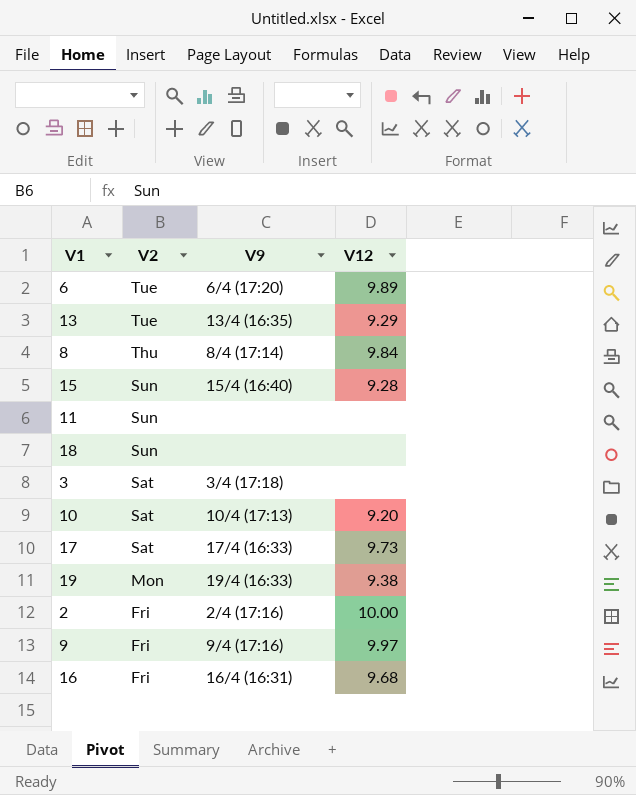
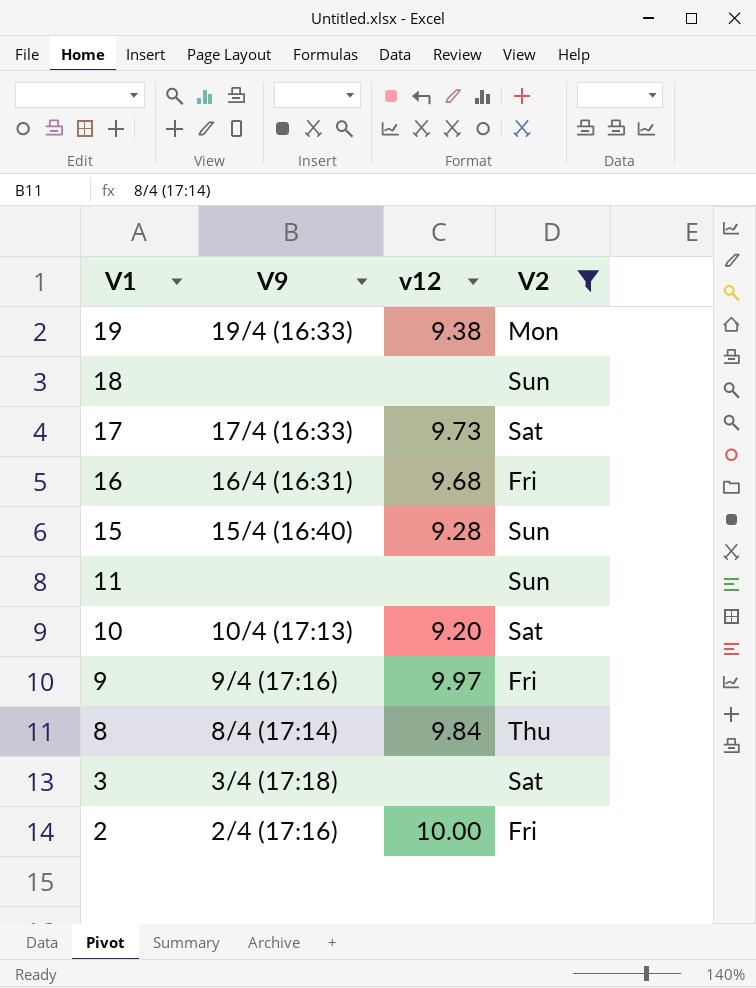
filter: none -> V2 != Tue
row order: V2 descending -> V1 descending
column name: V12 -> v12
column V2 | position: 2 -> 4

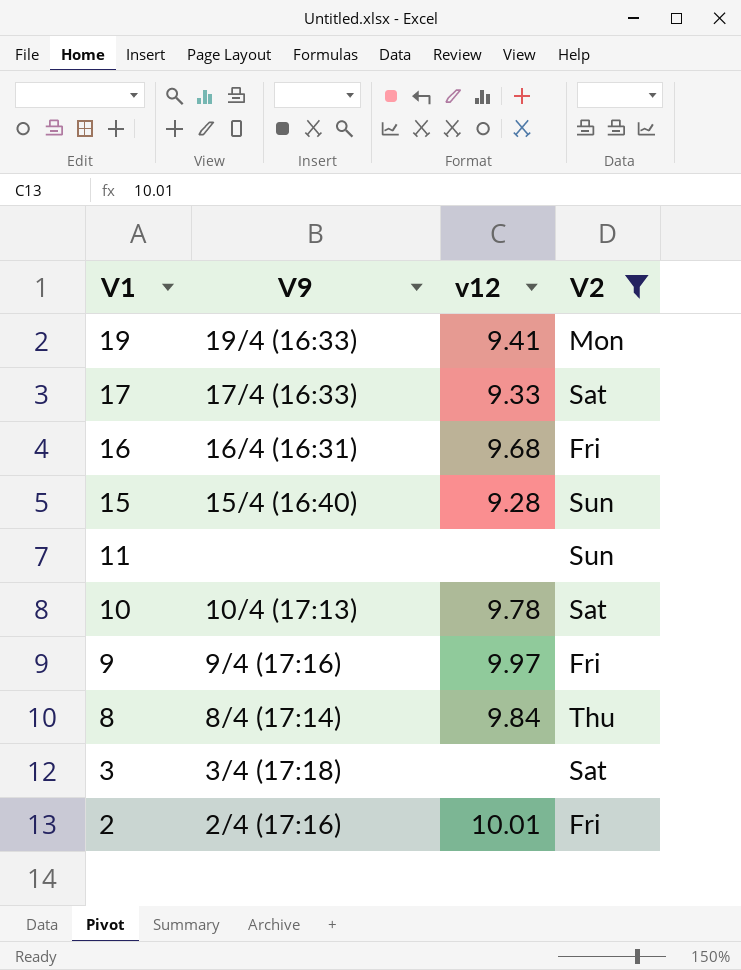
row 18: none | none | Sun -> none
19 | v12: 9.38 -> 9.41
17 | v12: 9.73 -> 9.33
10 | v12: 9.20 -> 9.78
2 | v12: 10.00 -> 10.01

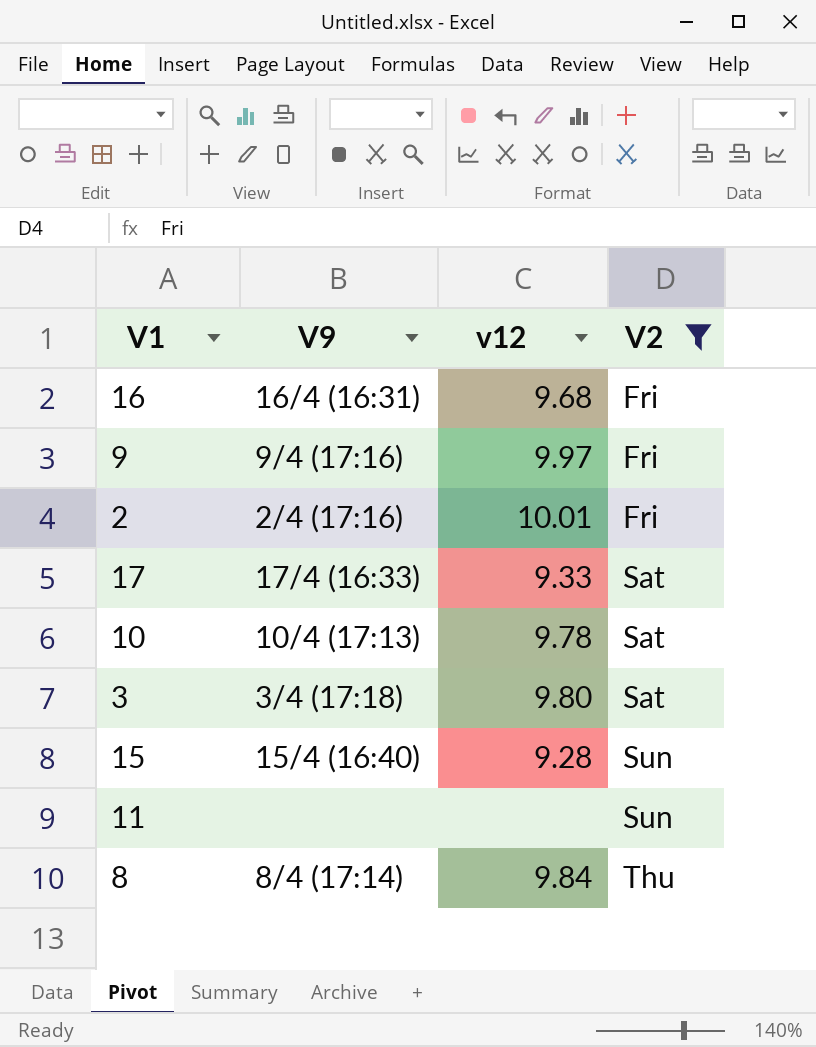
row order: V1 descending -> V2 ascending
row 19: 19/4 (16:33) | 9.41 | Mon -> none
3 | v12: none -> 9.80

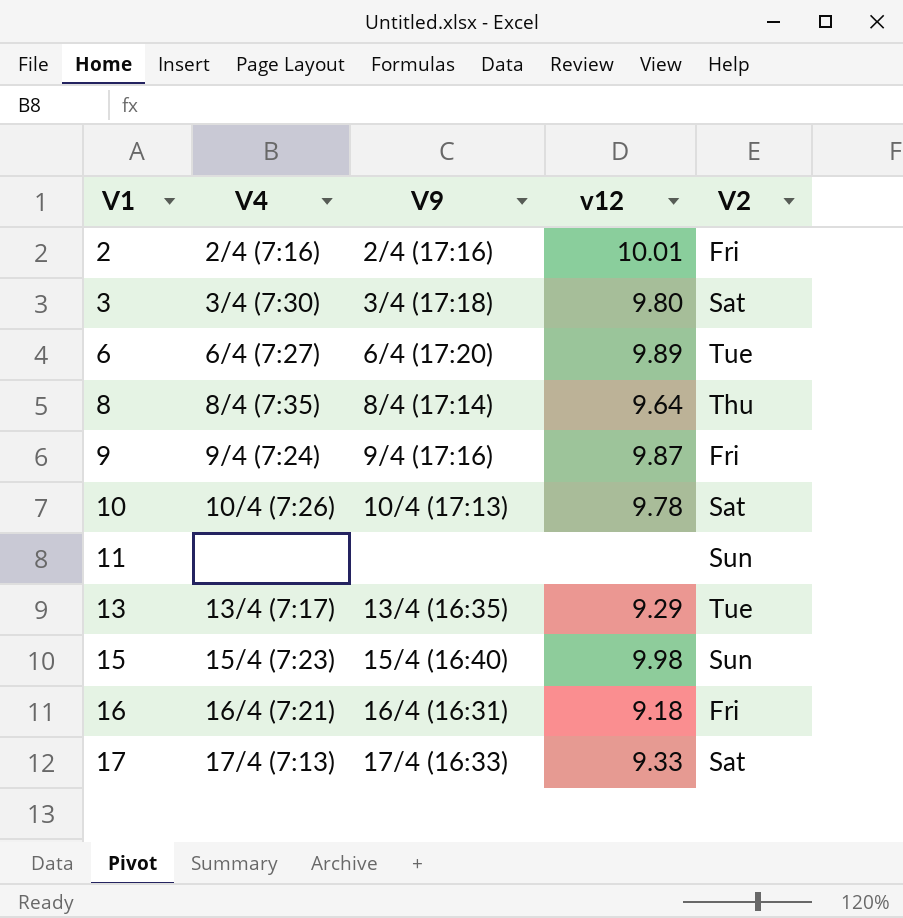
filter: V2 != Tue -> none
row order: V2 ascending -> V1 ascending
column V4 | position: none -> 2
8 | v12: 9.84 -> 9.64
9 | v12: 9.97 -> 9.87
15 | v12: 9.28 -> 9.98
16 | v12: 9.68 -> 9.18

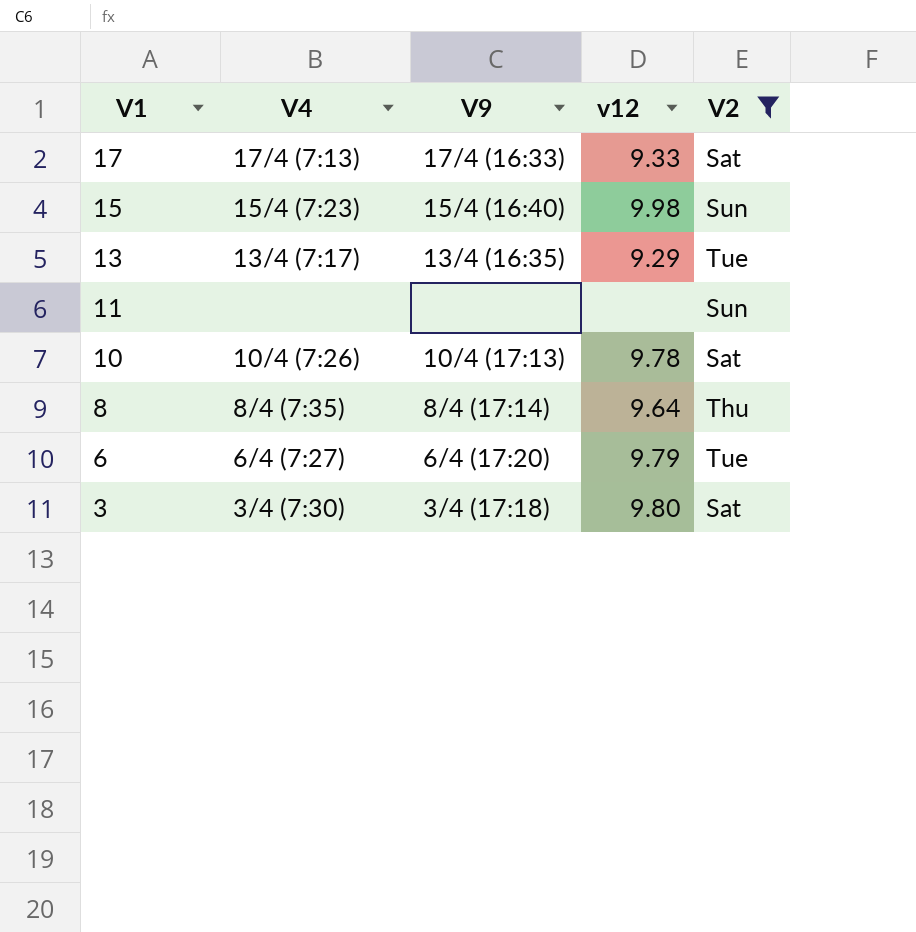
filter: none -> V2 != Fri
row order: V1 ascending -> V1 descending
6 | v12: 9.89 -> 9.79

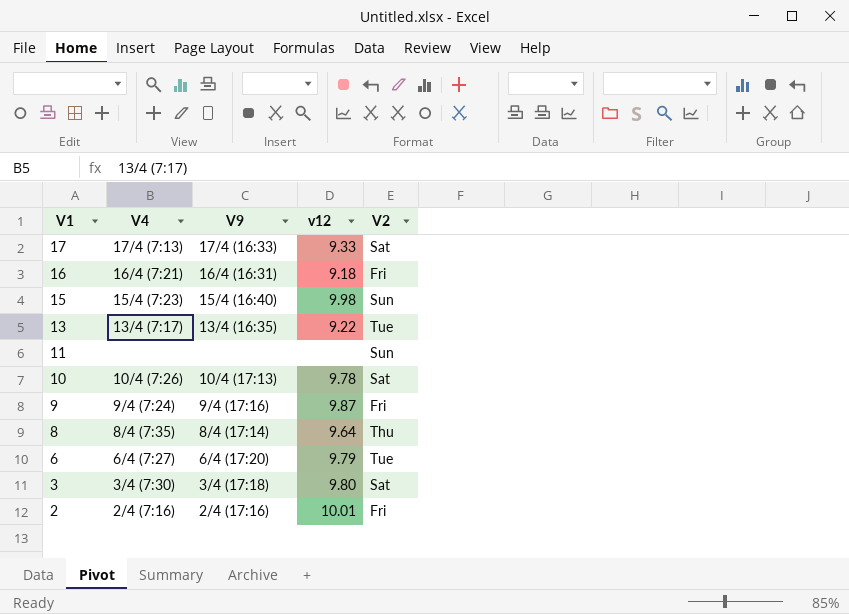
filter: V2 != Fri -> none
13 | v12: 9.29 -> 9.22

